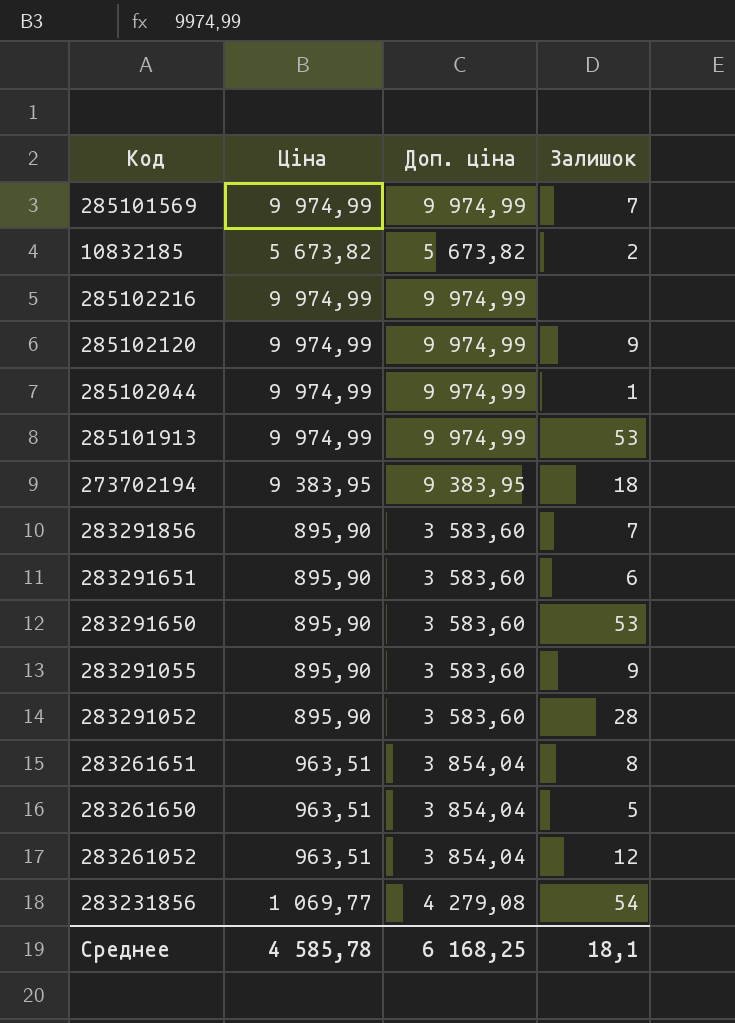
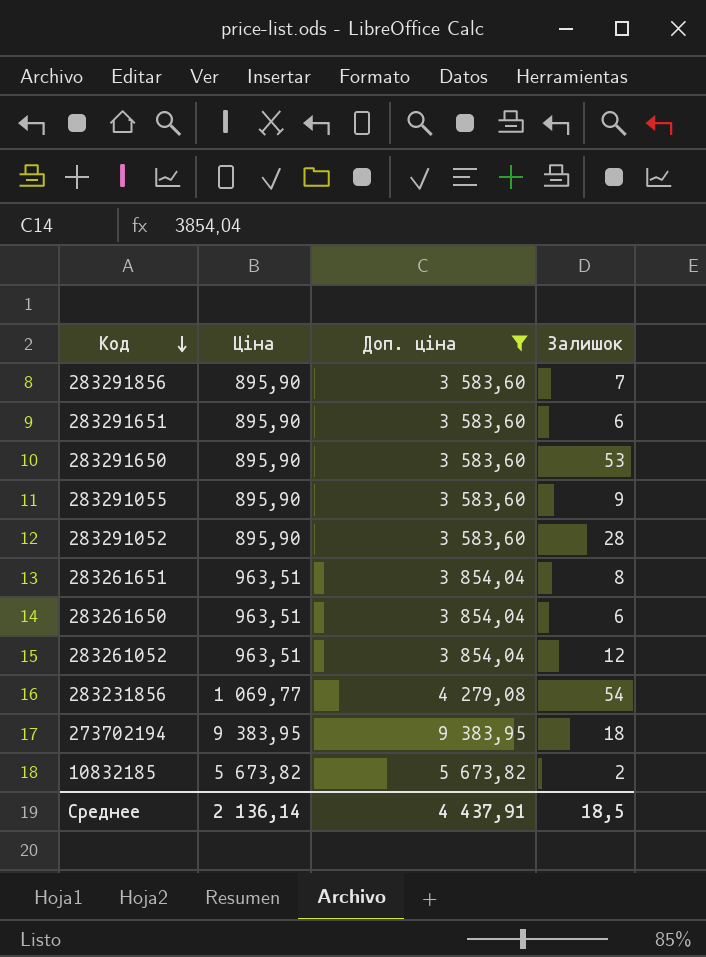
filter: none -> Доп. ціна != 9 974,99
row order: none -> Код descending
283261650 | Залишок: 5 -> 6
Среднее | Ціна: 4 585,78 -> 2 136,14
Среднее | Доп. ціна: 6 168,25 -> 4 437,91
Среднее | Залишок: 18,1 -> 18,5

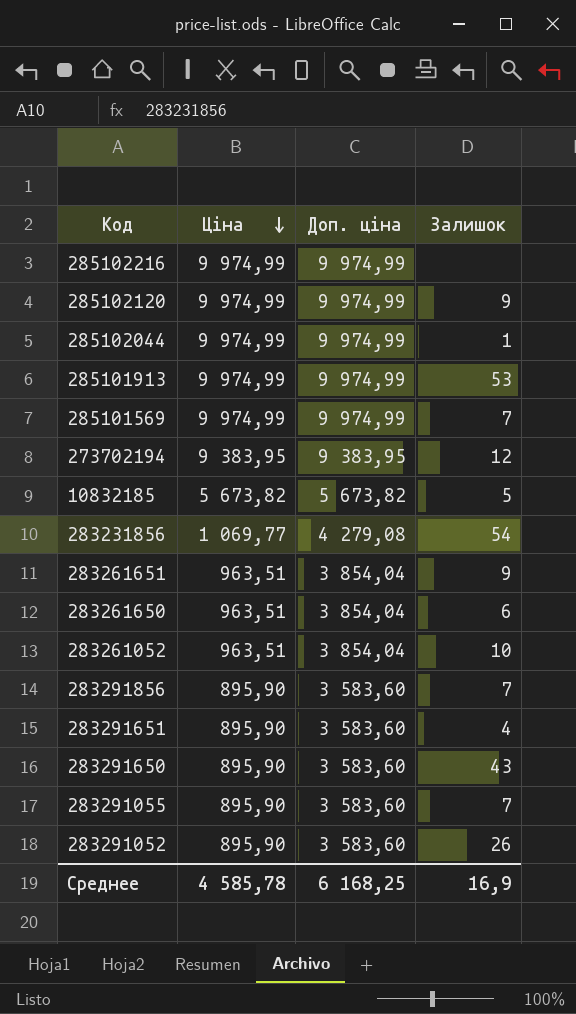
filter: Доп. ціна != 9 974,99 -> none
row order: Код descending -> Ціна descending
273702194 | Залишок: 18 -> 12
10832185 | Залишок: 2 -> 5
283261651 | Залишок: 8 -> 9
283261052 | Залишок: 12 -> 10
283291651 | Залишок: 6 -> 4
283291650 | Залишок: 53 -> 43
283291055 | Залишок: 9 -> 7
283291052 | Залишок: 28 -> 26
Среднее | Ціна: 2 136,14 -> 4 585,78
Среднее | Доп. ціна: 4 437,91 -> 6 168,25
Среднее | Залишок: 18,5 -> 16,9

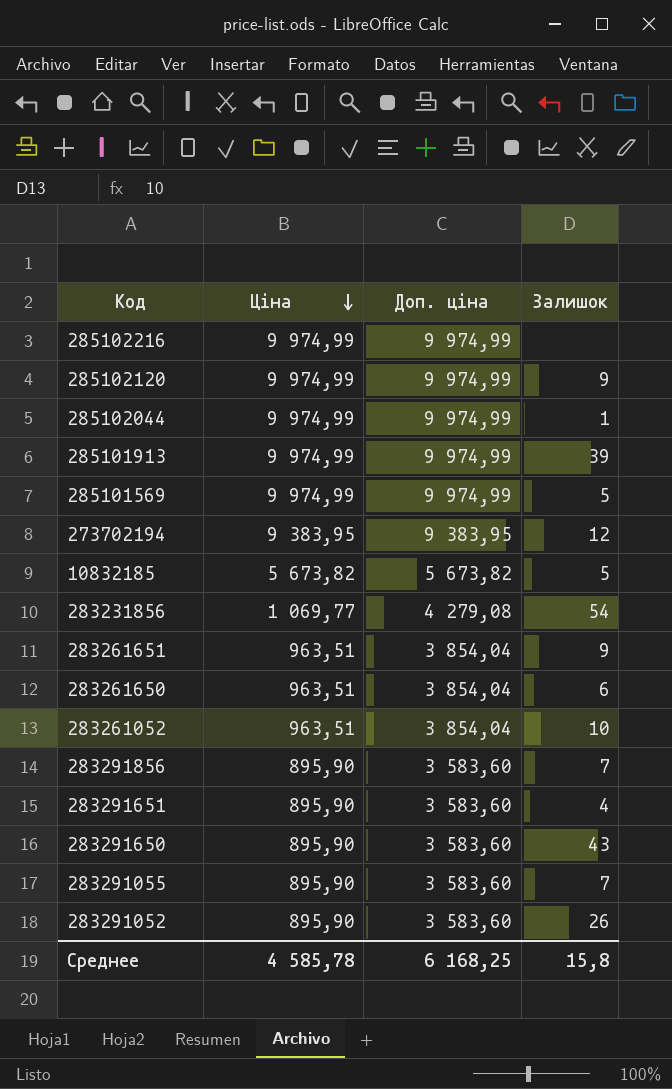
285101913 | Залишок: 53 -> 39
285101569 | Залишок: 7 -> 5
Среднее | Залишок: 16,9 -> 15,8

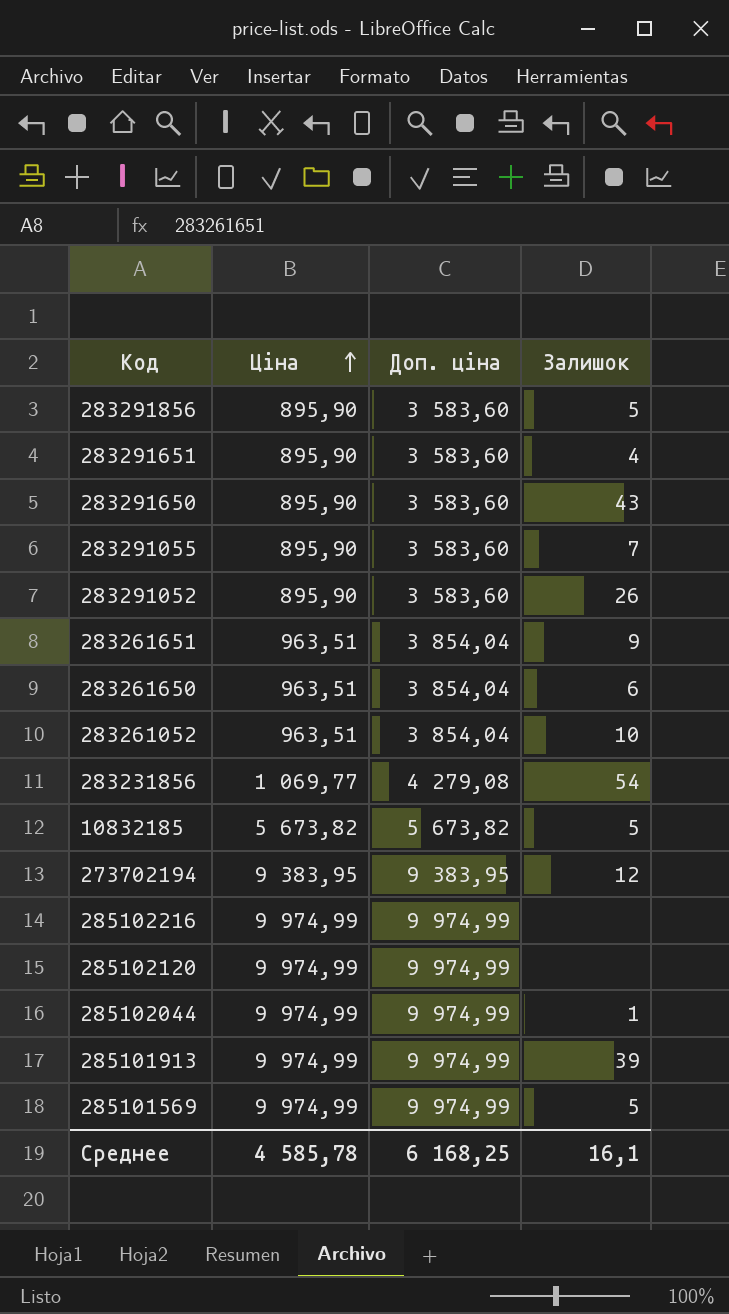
row order: Ціна descending -> Ціна ascending
283291856 | Залишок: 7 -> 5
285102120 | Залишок: 9 -> none
Среднее | Залишок: 15,8 -> 16,1

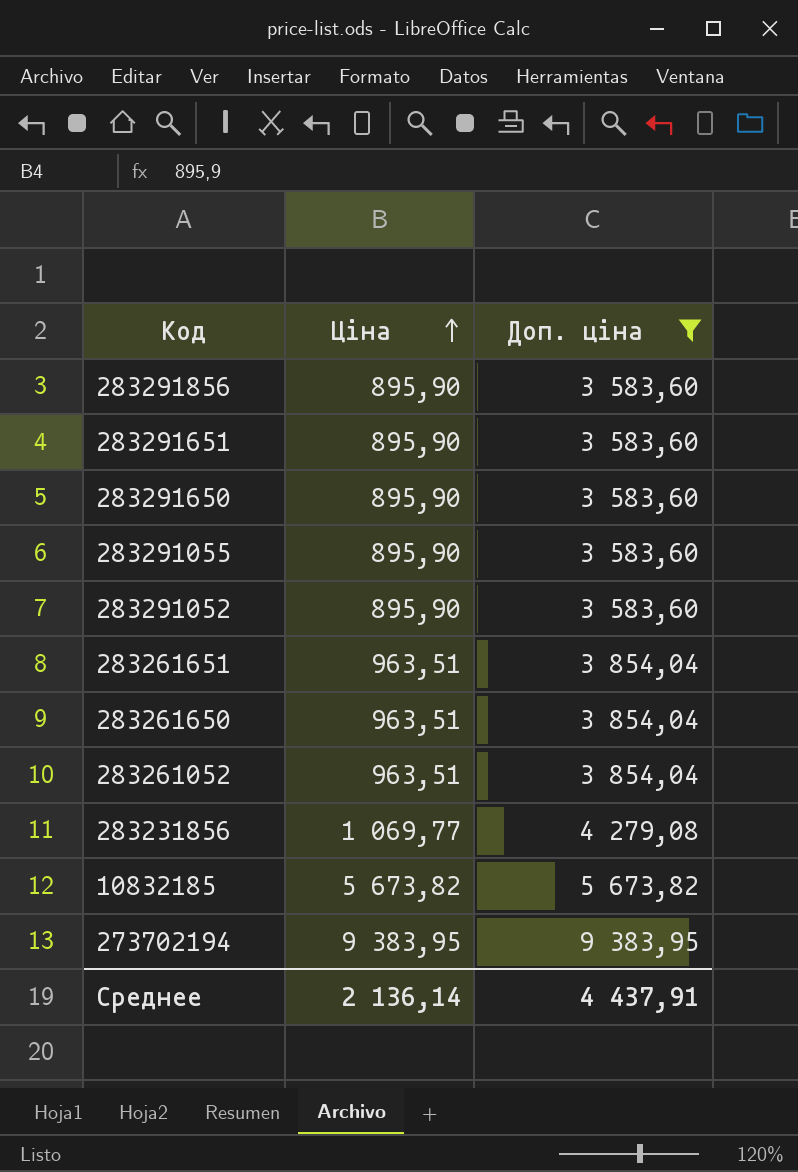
filter: none -> Доп. ціна != 9 974,99
column Залишок | position: 4 -> none
Среднее | Ціна: 4 585,78 -> 2 136,14
Среднее | Доп. ціна: 6 168,25 -> 4 437,91

